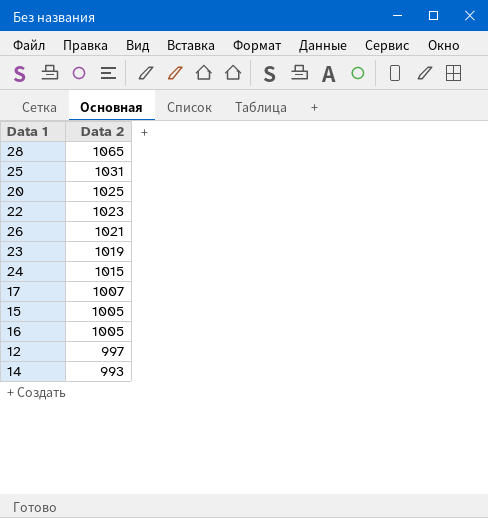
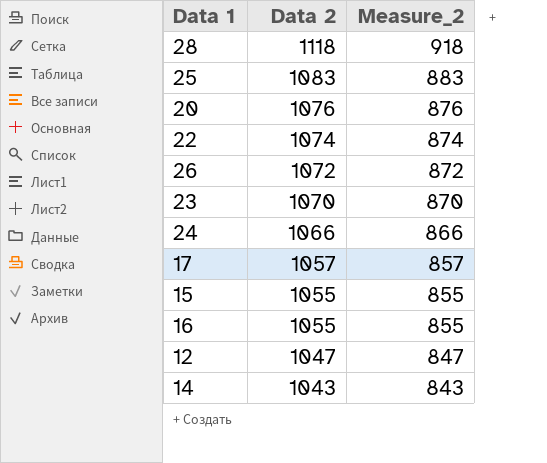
column Measure_2 | formula: none -> [Data 2] - 200
28 | Data 2: 1065 -> 1118
25 | Data 2: 1031 -> 1083
20 | Data 2: 1025 -> 1076
22 | Data 2: 1023 -> 1074
26 | Data 2: 1021 -> 1072
23 | Data 2: 1019 -> 1070
24 | Data 2: 1015 -> 1066
17 | Data 2: 1007 -> 1057
15 | Data 2: 1005 -> 1055
16 | Data 2: 1005 -> 1055
12 | Data 2: 997 -> 1047
14 | Data 2: 993 -> 1043

